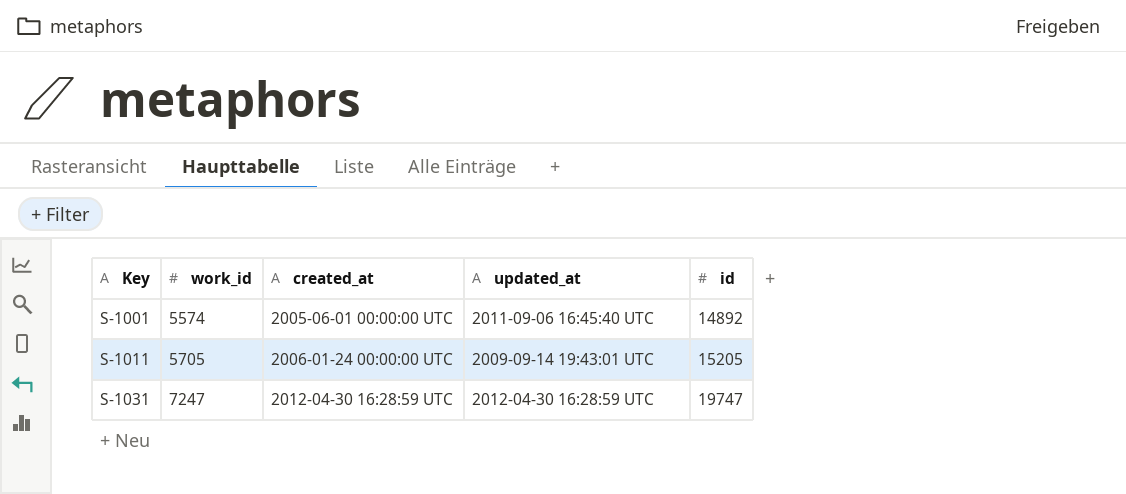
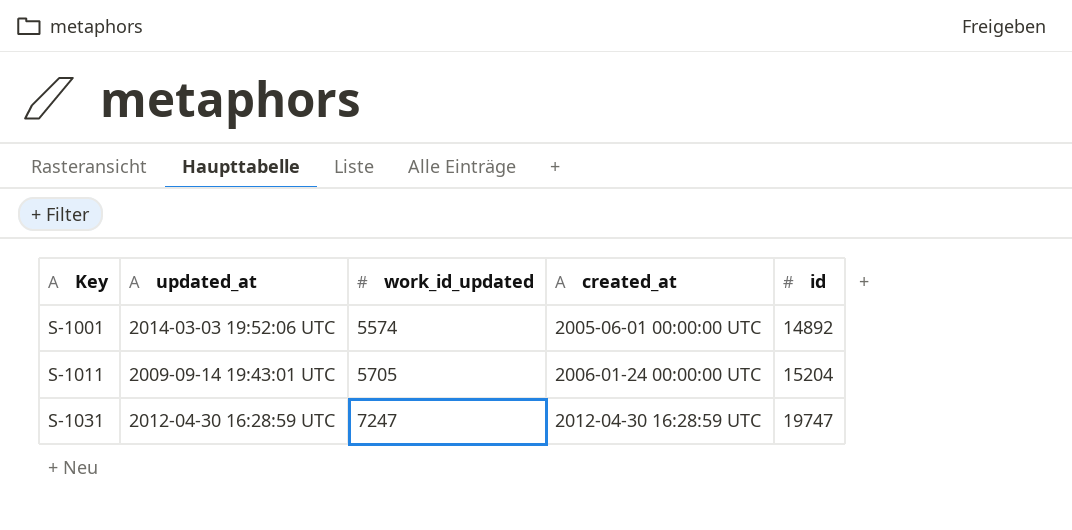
column updated_at | position: 4 -> 2
column name: work_id -> work_id_updated
S-1001 | updated_at: 2011-09-06 16:45:40 UTC -> 2014-03-03 19:52:06 UTC
S-1011 | id: 15205 -> 15204

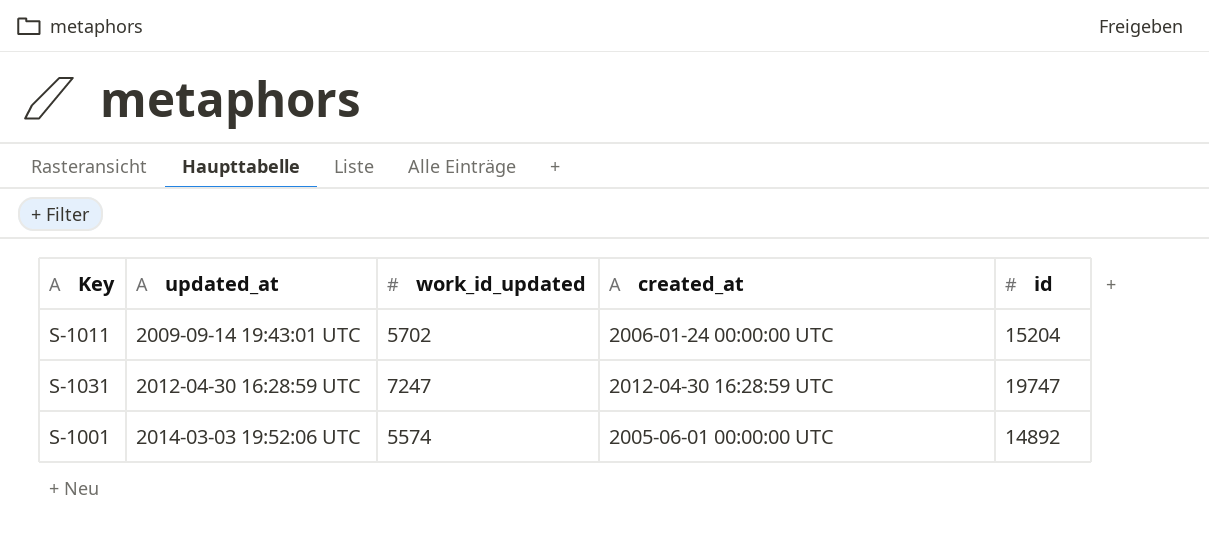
row order: Key ascending -> updated_at ascending
S-1011 | work_id_updated: 5705 -> 5702

